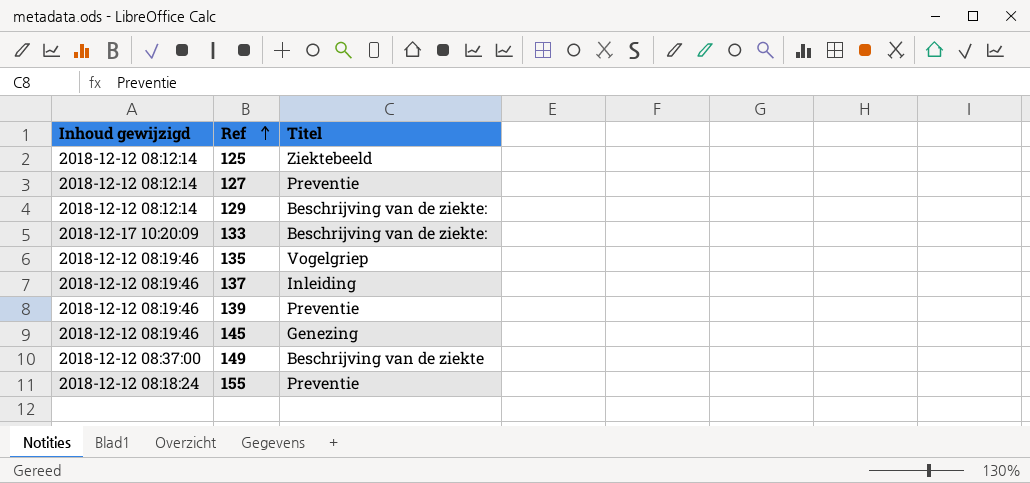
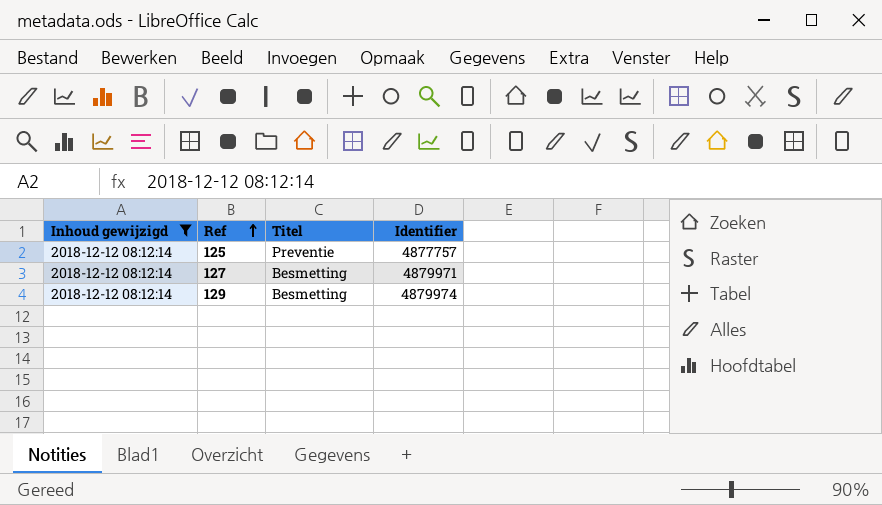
filter: none -> Inhoud gewijzigd = 2018-12-12 08:12:14
column Identifier | position: none -> 4
125 | Titel: Ziektebeeld -> Preventie
127 | Titel: Preventie -> Besmetting
129 | Titel: Beschrijving van de ziekte: -> Besmetting

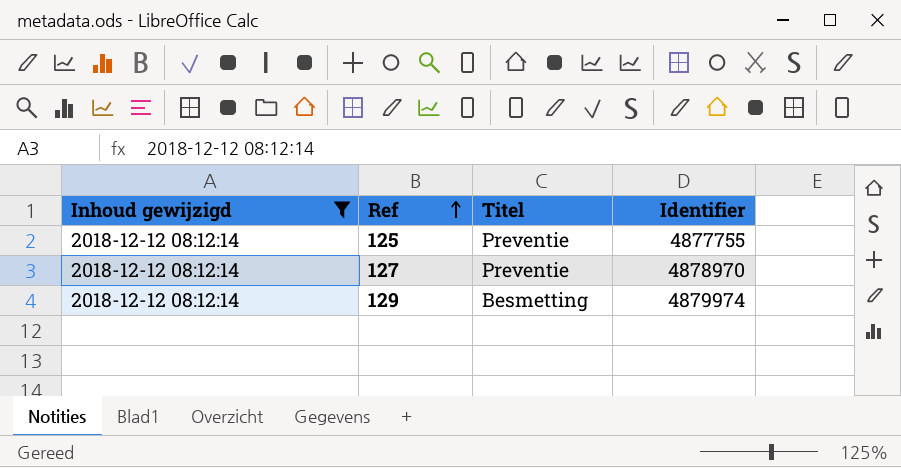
125 | Identifier: 4877757 -> 4877755
127 | Titel: Besmetting -> Preventie
127 | Identifier: 4879971 -> 4878970

